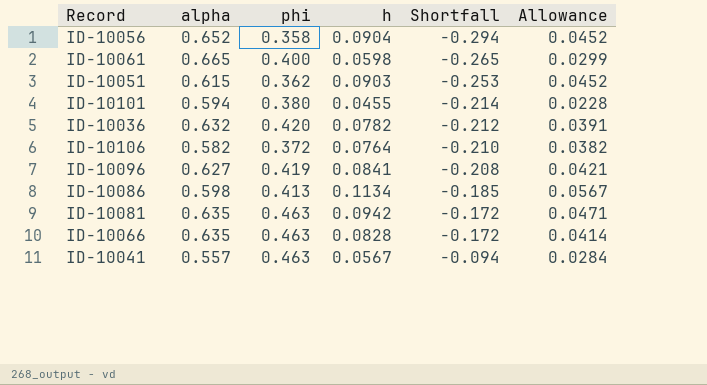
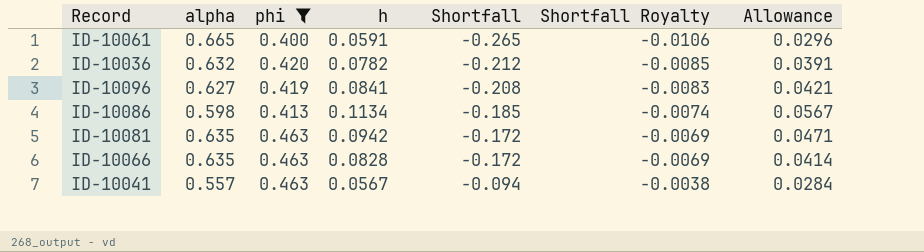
filter: none -> phi >= 0.400
column Shortfall Royalty | formula: none -> [Shortfall] * 0.04
ID-10061 | h: 0.0598 -> 0.0591
ID-10061 | Allowance: 0.0299 -> 0.0296

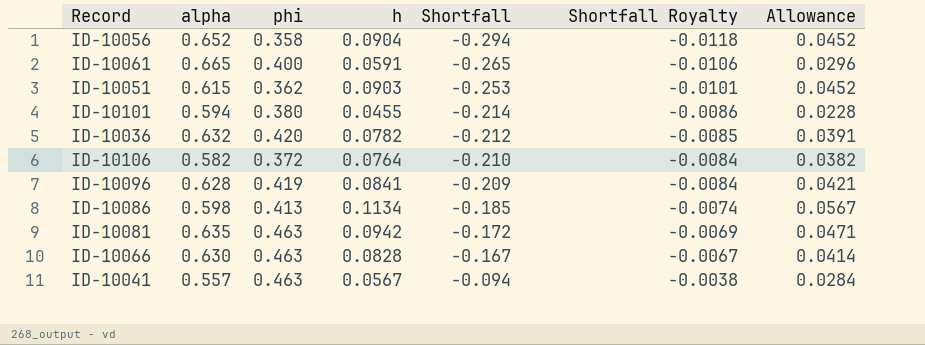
filter: phi >= 0.400 -> none
ID-10096 | alpha: 0.627 -> 0.628
ID-10096 | Shortfall: -0.208 -> -0.209
ID-10096 | Shortfall Royalty: -0.0083 -> -0.0084
ID-10066 | alpha: 0.635 -> 0.630
ID-10066 | Shortfall: -0.172 -> -0.167
ID-10066 | Shortfall Royalty: -0.0069 -> -0.0067

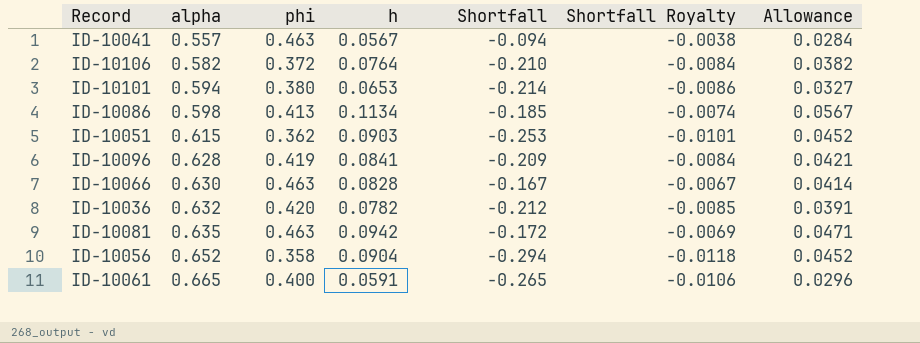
row order: Shortfall ascending -> alpha ascending
ID-10101 | h: 0.0455 -> 0.0653
ID-10101 | Allowance: 0.0228 -> 0.0327

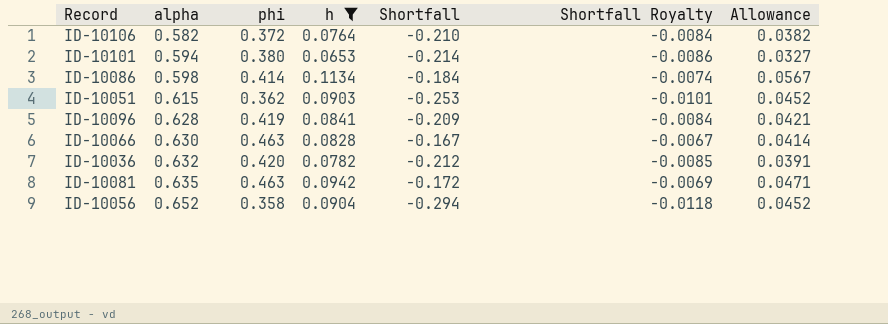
filter: none -> h >= 0.0653
ID-10086 | phi: 0.413 -> 0.414
ID-10086 | Shortfall: -0.185 -> -0.184

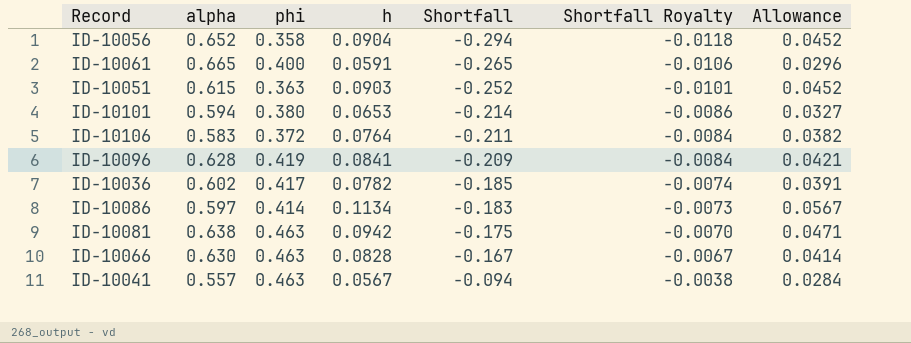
filter: h >= 0.0653 -> none
row order: alpha ascending -> Shortfall ascending
ID-10051 | phi: 0.362 -> 0.363
ID-10051 | Shortfall: -0.253 -> -0.252
ID-10106 | alpha: 0.582 -> 0.583
ID-10106 | Shortfall: -0.210 -> -0.211
ID-10036 | alpha: 0.632 -> 0.602
ID-10036 | phi: 0.420 -> 0.417
ID-10036 | Shortfall: -0.212 -> -0.185
ID-10036 | Shortfall Royalty: -0.0085 -> -0.0074
ID-10086 | alpha: 0.598 -> 0.597
ID-10086 | Shortfall: -0.184 -> -0.183
ID-10086 | Shortfall Royalty: -0.0074 -> -0.0073
ID-10081 | alpha: 0.635 -> 0.638
ID-10081 | Shortfall: -0.172 -> -0.175
ID-10081 | Shortfall Royalty: -0.0069 -> -0.0070

